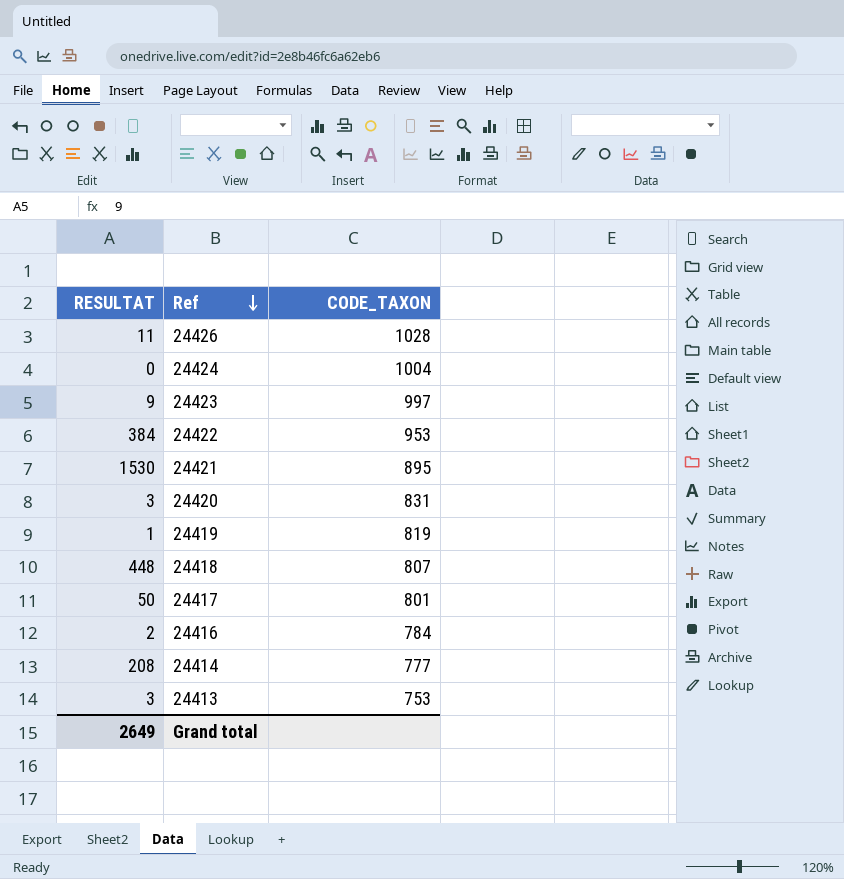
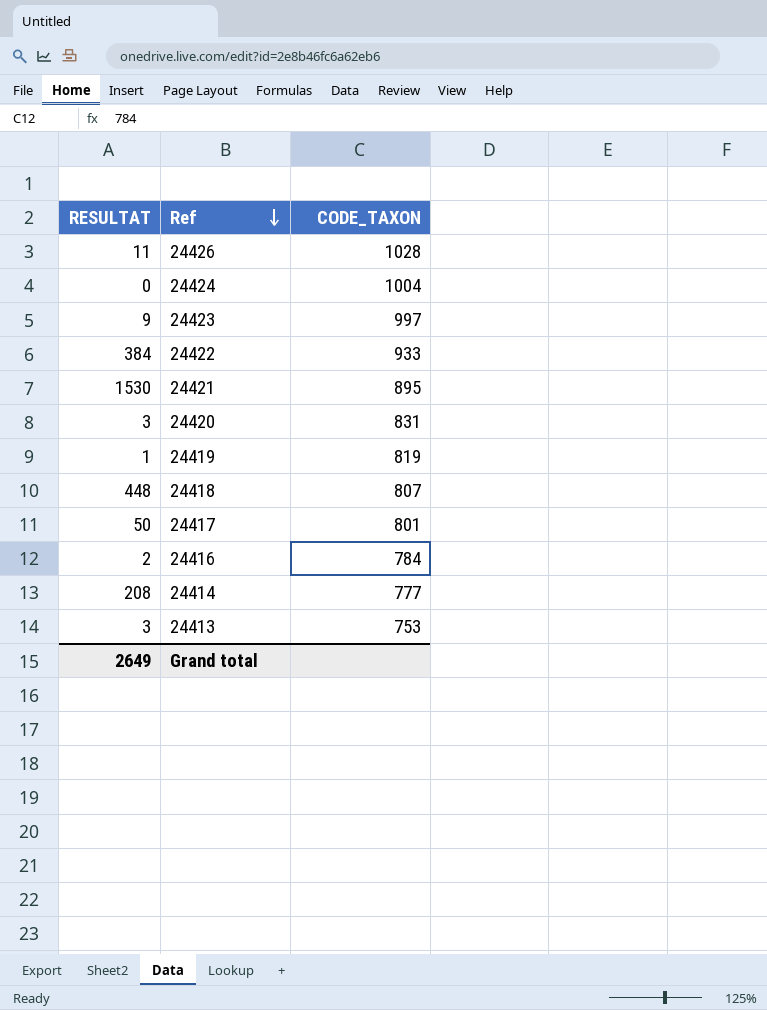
24422 | CODE_TAXON: 953 -> 933

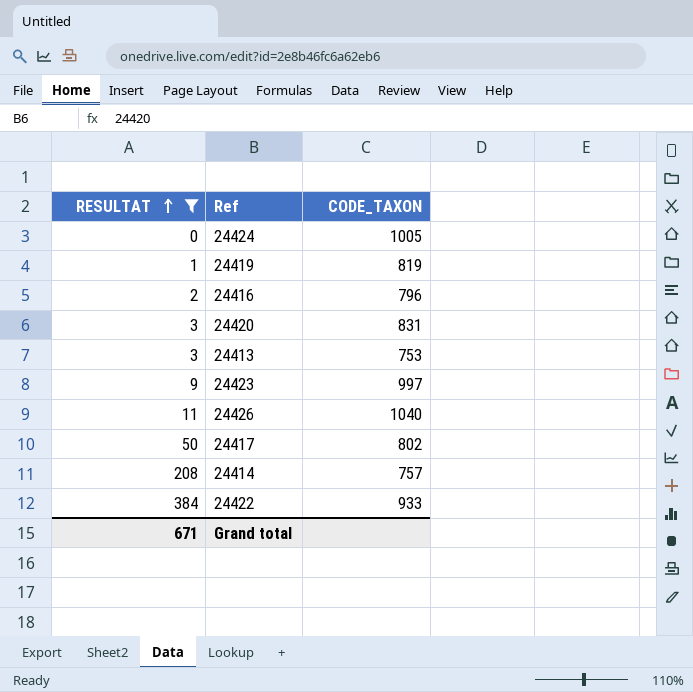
filter: none -> RESULTAT <= 384
row order: Ref descending -> RESULTAT ascending
24424 | CODE_TAXON: 1004 -> 1005
24416 | CODE_TAXON: 784 -> 796
24426 | CODE_TAXON: 1028 -> 1040
24417 | CODE_TAXON: 801 -> 802
24414 | CODE_TAXON: 777 -> 757
Grand total | RESULTAT: 2649 -> 671

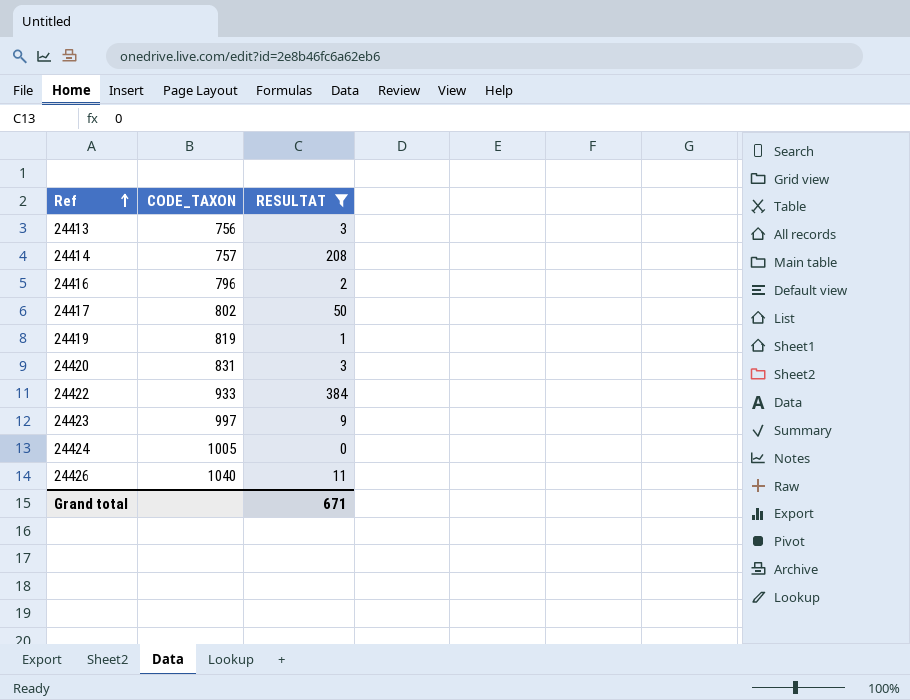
row order: RESULTAT ascending -> Ref ascending
column RESULTAT | position: 1 -> 3
24413 | CODE_TAXON: 753 -> 756

